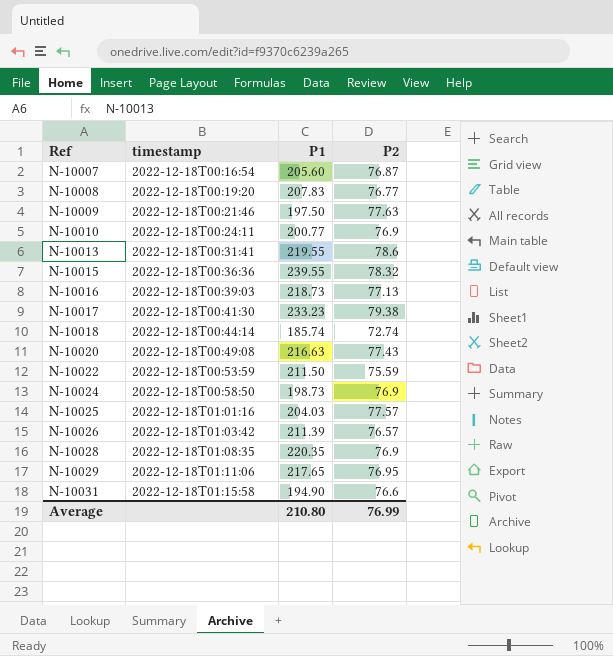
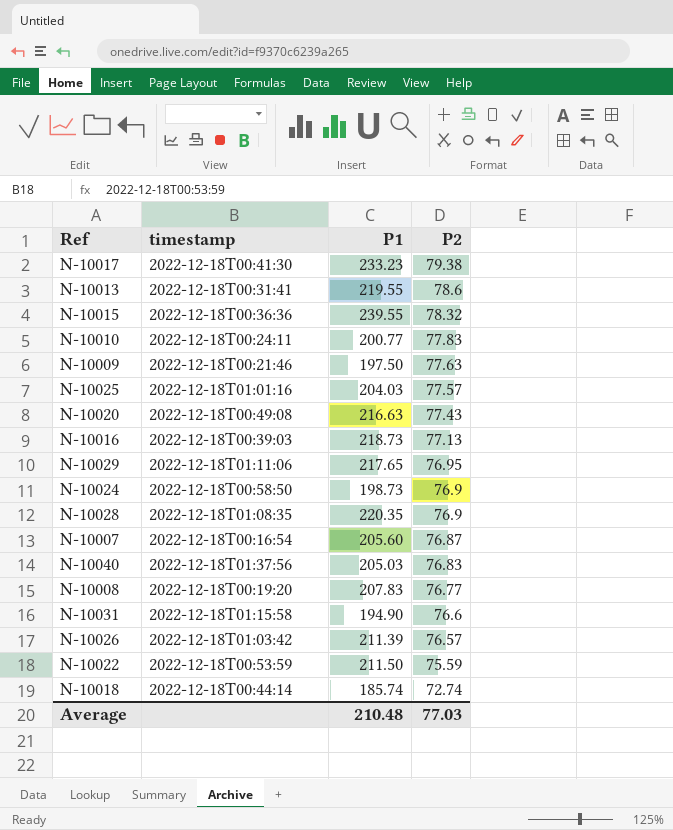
row order: Ref ascending -> P2 descending
N-10010 | P2: 76.9 -> 77.83
row N-10040: none -> 2022-12-18T01:37:56 | 205.03 | 76.83
Average | P1: 210.80 -> 210.48
Average | P2: 76.99 -> 77.03

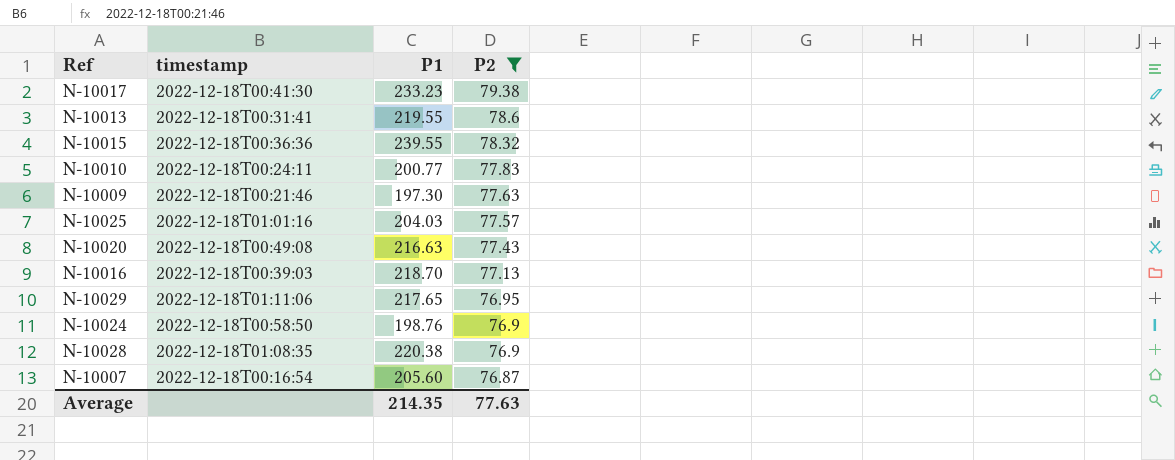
filter: none -> P2 >= 76.87
N-10009 | P1: 197.50 -> 197.30
N-10016 | P1: 218.73 -> 218.70
N-10024 | P1: 198.73 -> 198.76
N-10028 | P1: 220.35 -> 220.38
Average | P1: 210.48 -> 214.35
Average | P2: 77.03 -> 77.63

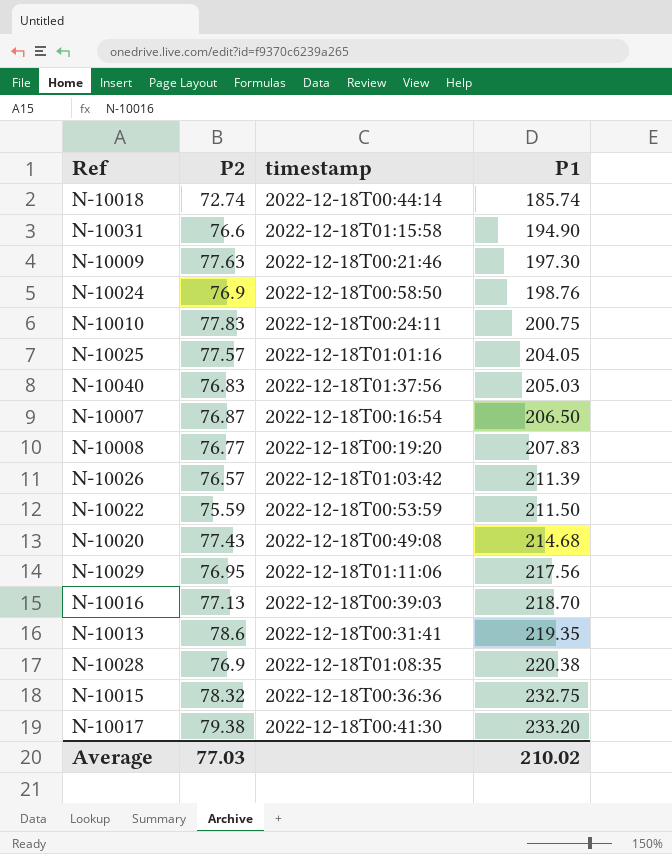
filter: P2 >= 76.87 -> none
row order: P2 descending -> P1 ascending
column P2 | position: 4 -> 2
N-10010 | P1: 200.77 -> 200.75
N-10025 | P1: 204.03 -> 204.05
N-10007 | P1: 205.60 -> 206.50
N-10020 | P1: 216.63 -> 214.68
N-10029 | P1: 217.65 -> 217.56
N-10013 | P1: 219.55 -> 219.35
N-10015 | P1: 239.55 -> 232.75
N-10017 | P1: 233.23 -> 233.20
Average | P2: 77.63 -> 77.03
Average | P1: 214.35 -> 210.02

